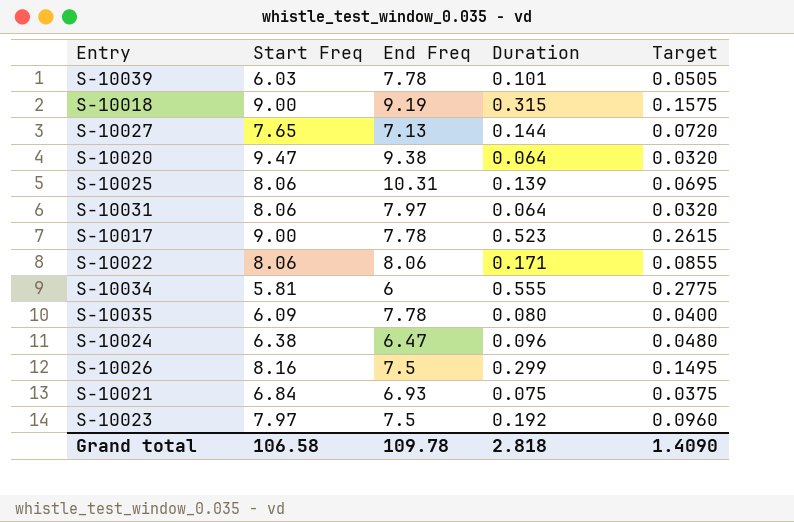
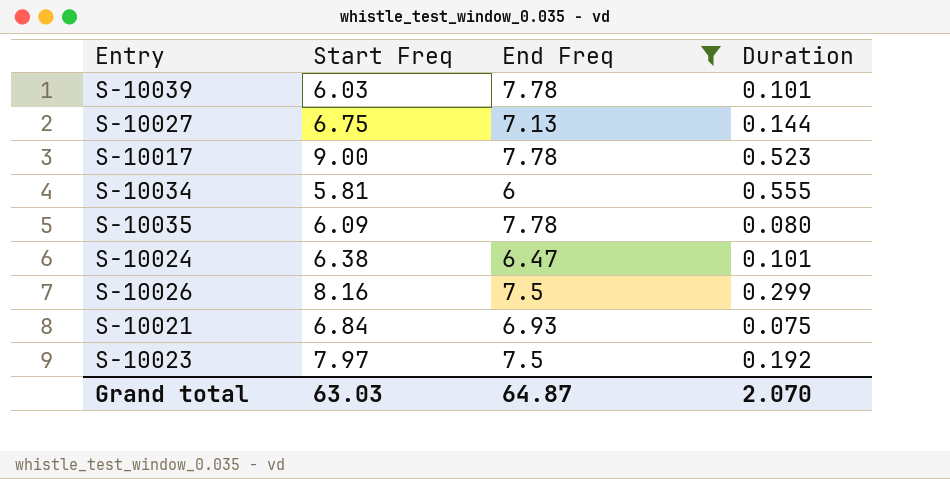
filter: none -> End Freq <= 7.78
column Target | formula: [Duration] * 0.5 -> none
S-10027 | Start Freq: 7.65 -> 6.75
S-10024 | Duration: 0.096 -> 0.101
Grand total | Start Freq: 106.58 -> 63.03
Grand total | End Freq: 109.78 -> 64.87
Grand total | Duration: 2.818 -> 2.070

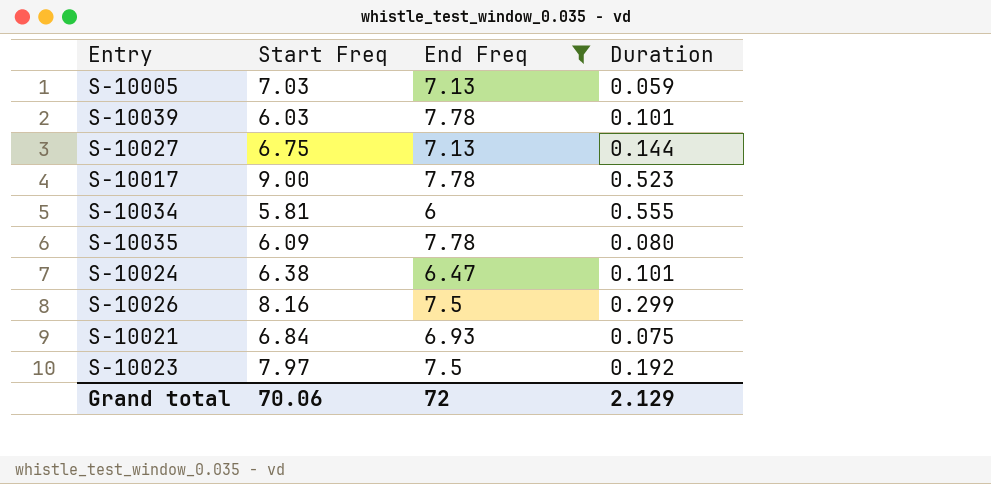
row S-10005: none -> 7.03 | 7.13 | 0.059
Grand total | Start Freq: 63.03 -> 70.06
Grand total | End Freq: 64.87 -> 72
Grand total | Duration: 2.070 -> 2.129

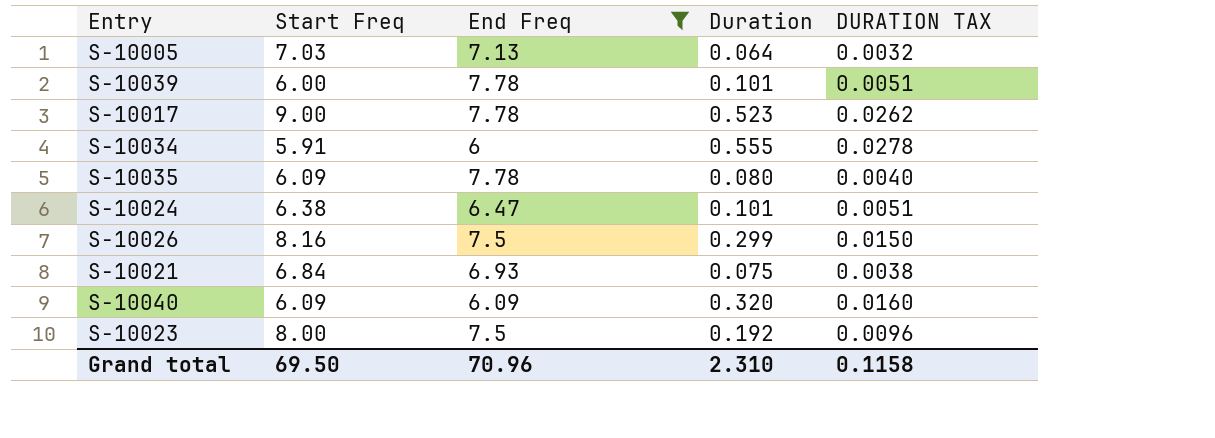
column DURATION TAX | formula: none -> [Duration] * 0.05
row S-10027: 6.75 | 7.13 | 0.144 -> none
S-10005 | Duration: 0.059 -> 0.064
S-10039 | Start Freq: 6.03 -> 6.00
S-10034 | Start Freq: 5.81 -> 5.91
row S-10040: none -> 6.09 | 6.09 | 0.320 | 0.0160
S-10023 | Start Freq: 7.97 -> 8.00
Grand total | Start Freq: 70.06 -> 69.50
Grand total | End Freq: 72 -> 70.96
Grand total | Duration: 2.129 -> 2.310

